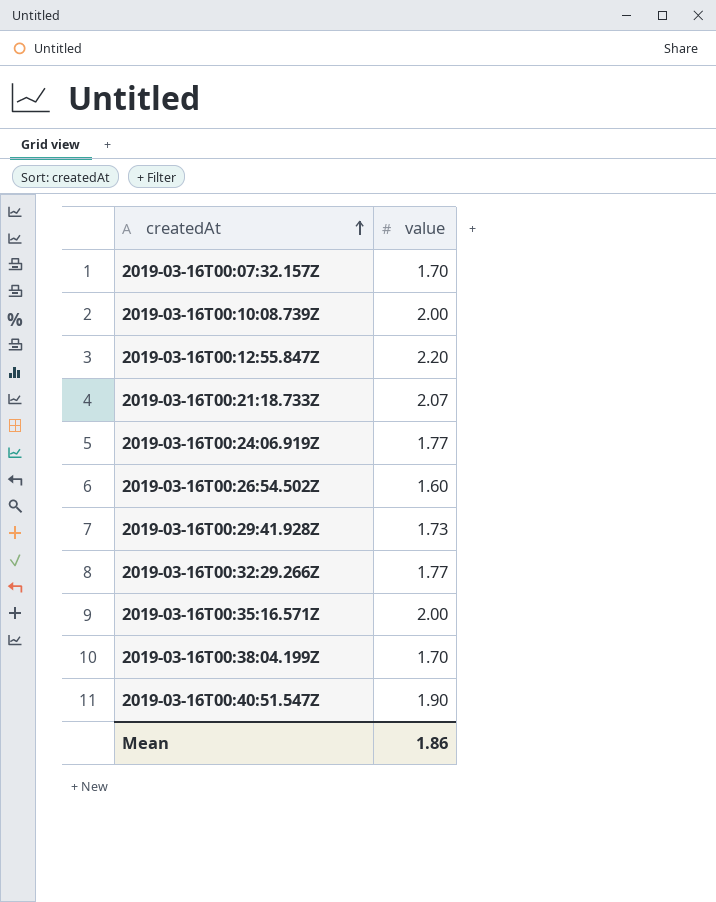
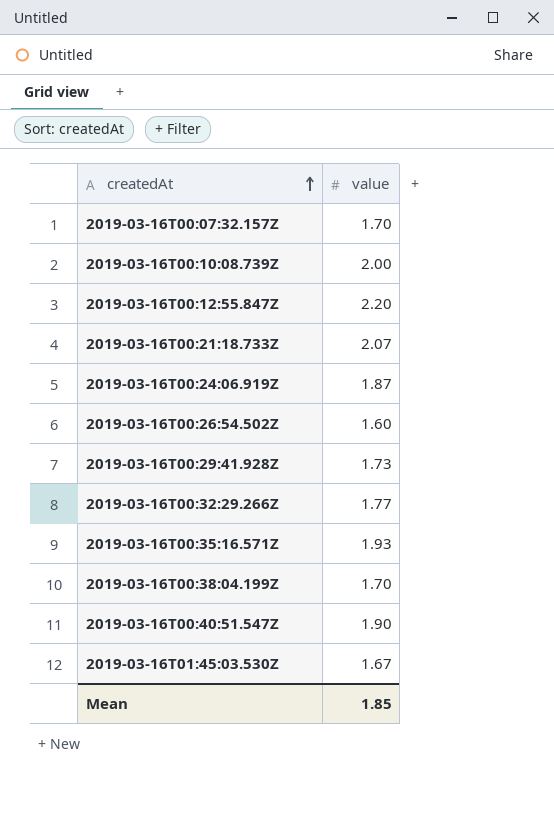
2019-03-16T00:24:06.919Z | value: 1.77 -> 1.87
2019-03-16T00:35:16.571Z | value: 2.00 -> 1.93
row 2019-03-16T01:45:03.530Z: none -> 1.67
Mean | value: 1.86 -> 1.85

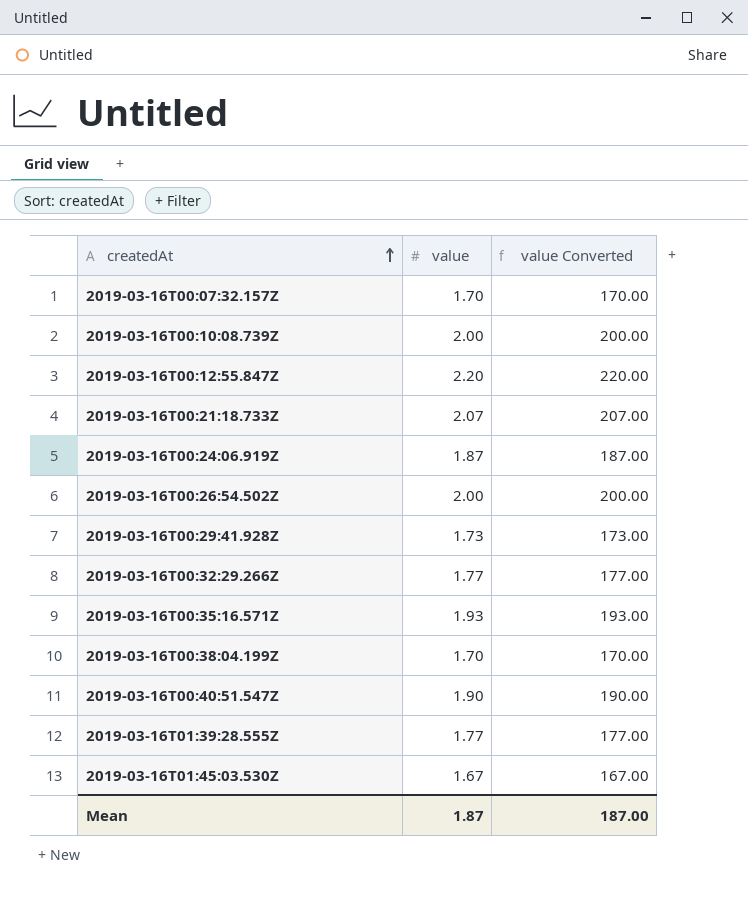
column value Converted | formula: none -> [value] * 100
2019-03-16T00:26:54.502Z | value: 1.60 -> 2.00
row 2019-03-16T01:39:28.555Z: none -> 1.77 | 177.00
Mean | value: 1.85 -> 1.87

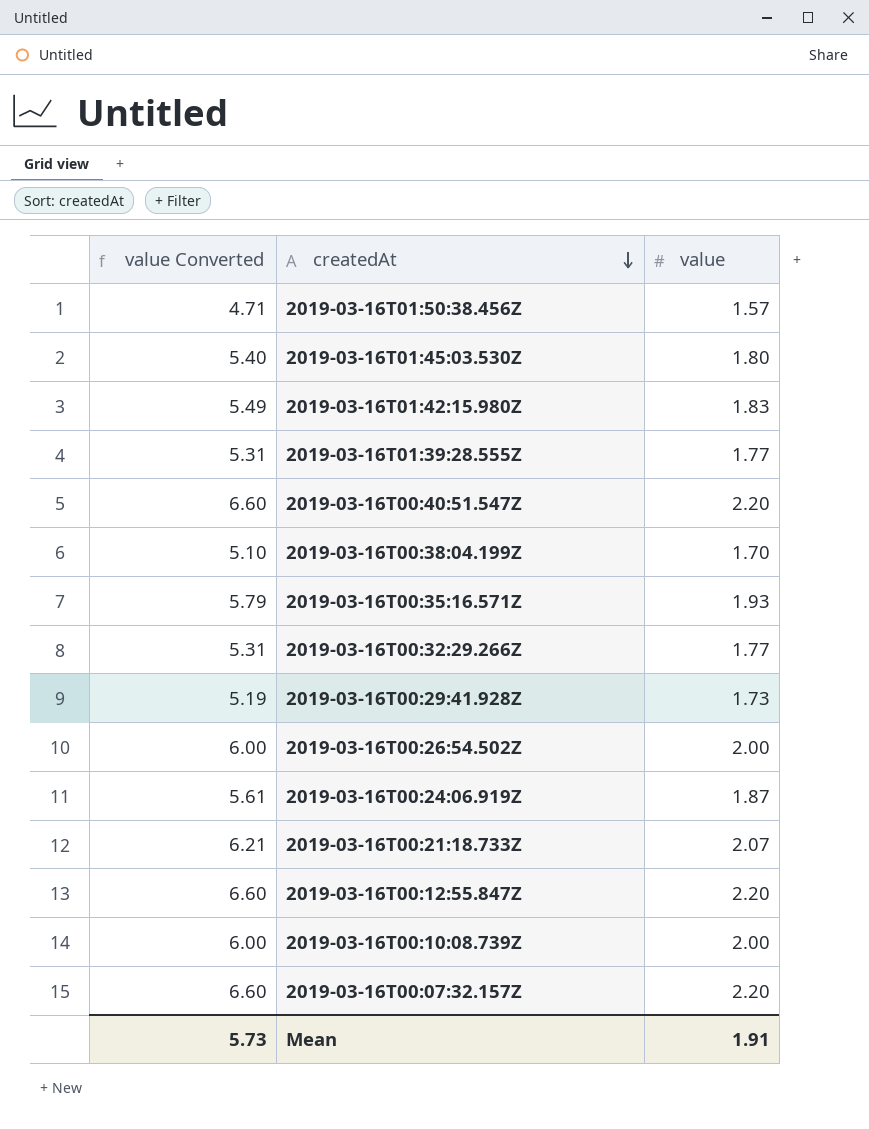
row order: createdAt ascending -> createdAt descending
column value Converted | formula: [value] * 100 -> [value] * 3
column value Converted | position: 3 -> 1
row 2019-03-16T01:50:38.456Z: none -> 4.71 | 1.57
2019-03-16T01:45:03.530Z | value: 1.67 -> 1.80
row 2019-03-16T01:42:15.980Z: none -> 5.49 | 1.83
2019-03-16T00:40:51.547Z | value: 1.90 -> 2.20
2019-03-16T00:07:32.157Z | value: 1.70 -> 2.20
Mean | value Converted: 187.00 -> 5.73
Mean | value: 1.87 -> 1.91

